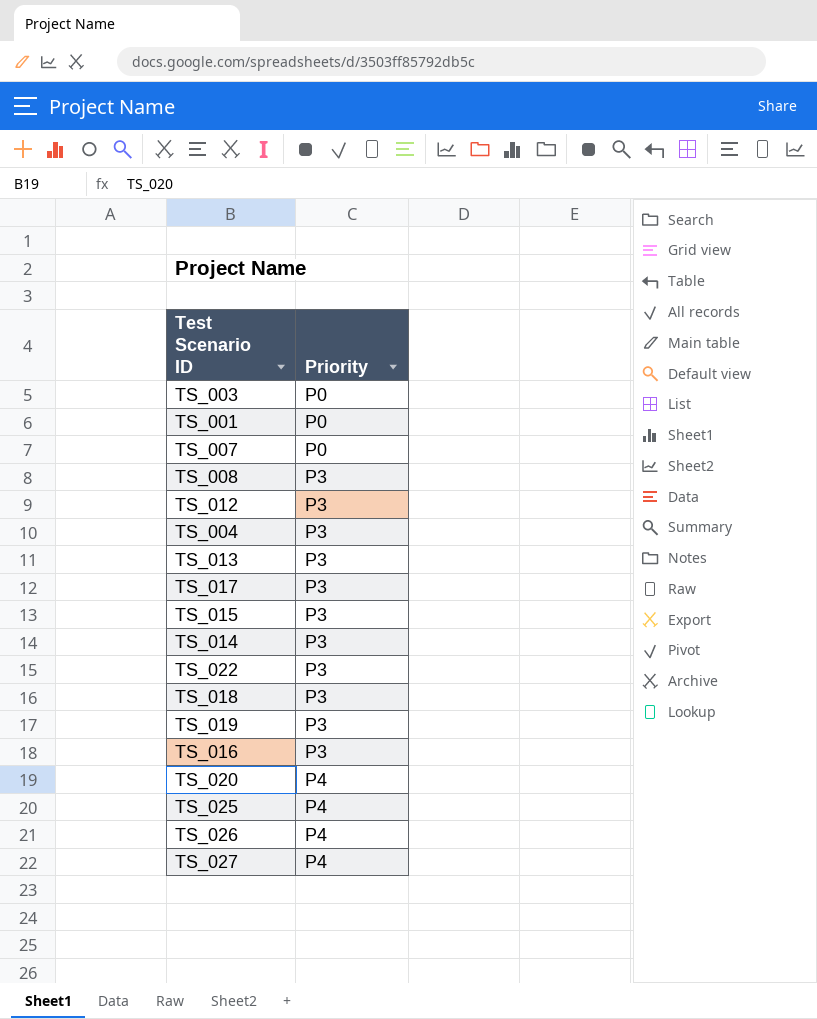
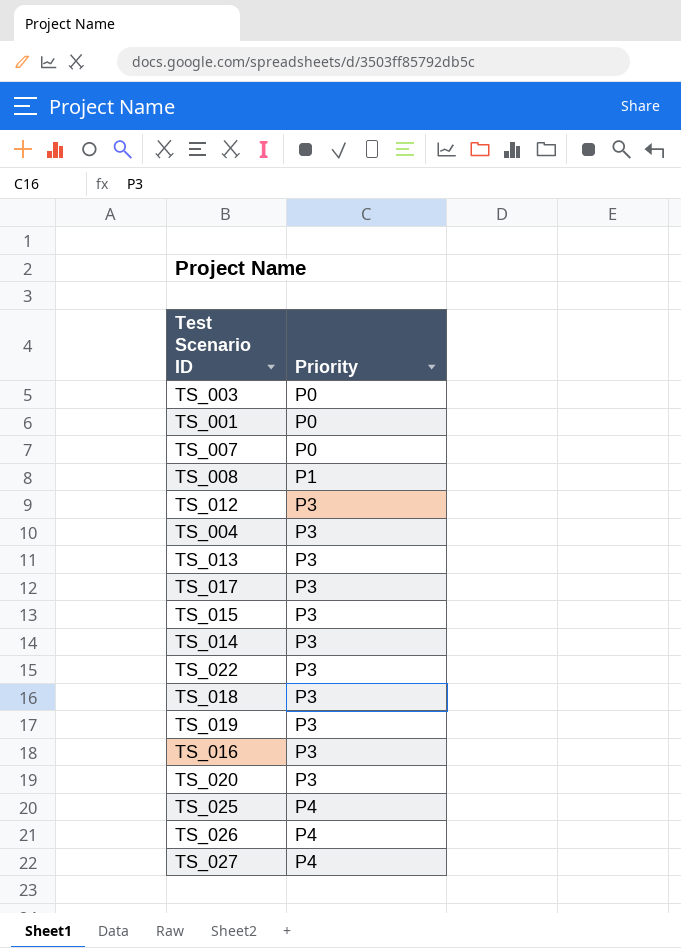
TS_008 | Priority: P3 -> P1
TS_020 | Priority: P4 -> P3

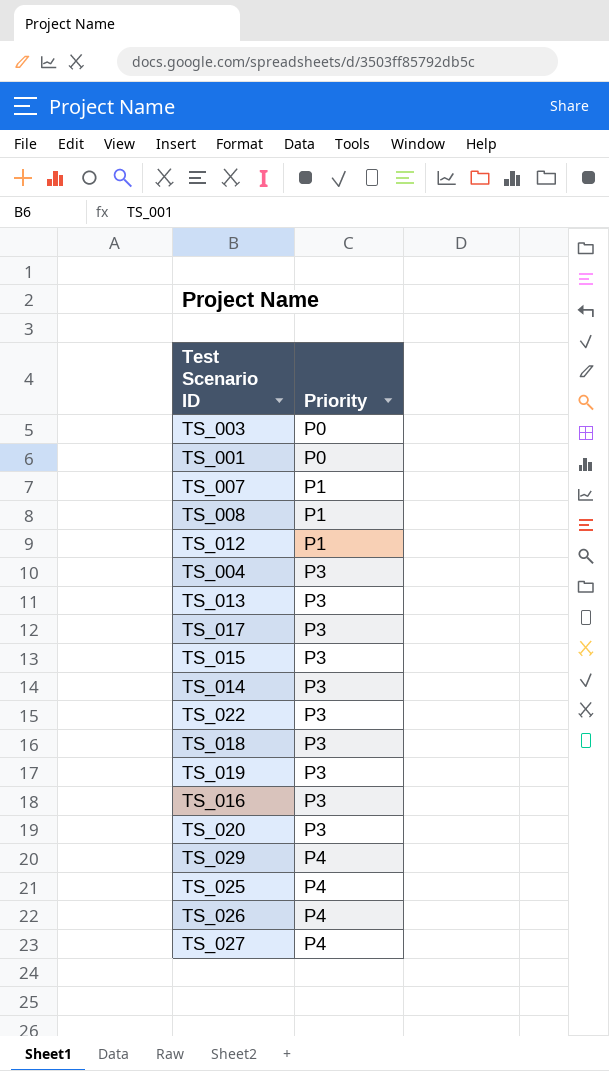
TS_007 | Priority: P0 -> P1
TS_012 | Priority: P3 -> P1
row TS_029: none -> P4

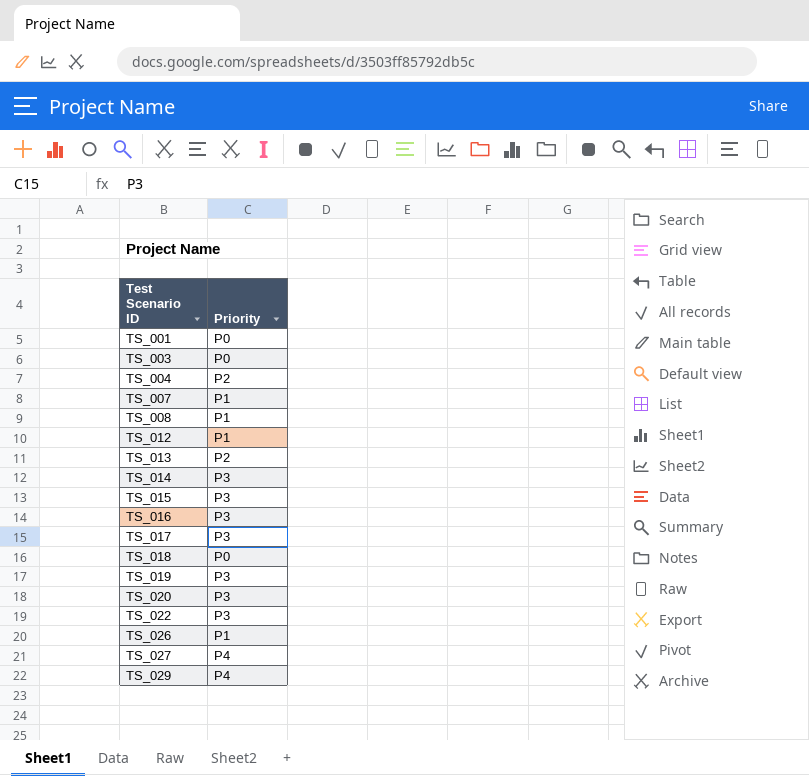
row order: Priority ascending -> Test Scenario ID ascending
row TS_025: P4 -> none
TS_004 | Priority: P3 -> P2
TS_013 | Priority: P3 -> P2
TS_018 | Priority: P3 -> P0
TS_026 | Priority: P4 -> P1

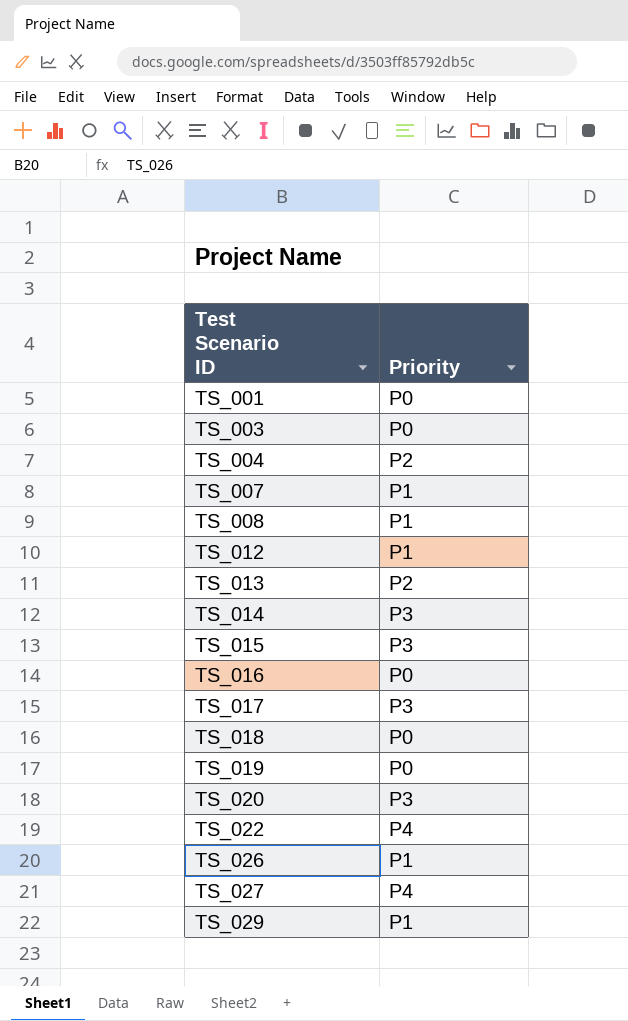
TS_016 | Priority: P3 -> P0
TS_019 | Priority: P3 -> P0
TS_022 | Priority: P3 -> P4
TS_029 | Priority: P4 -> P1

